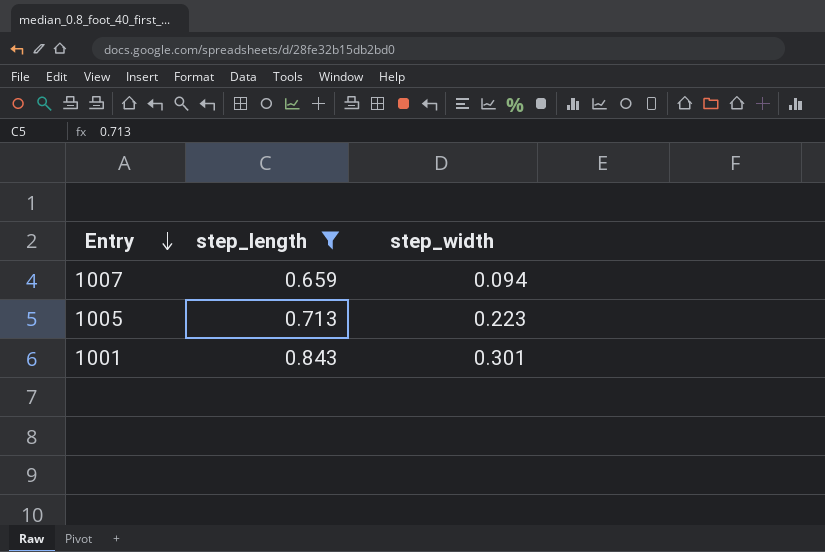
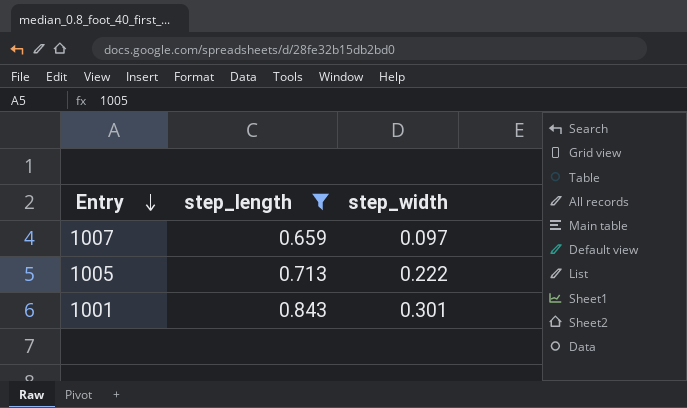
1007 | step_width: 0.094 -> 0.097
1005 | step_width: 0.223 -> 0.222

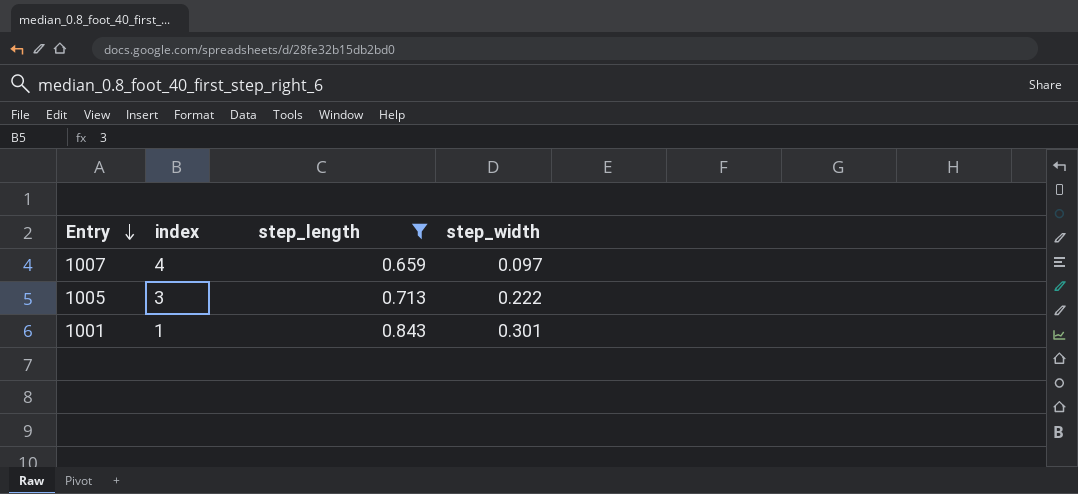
column index | position: none -> 2

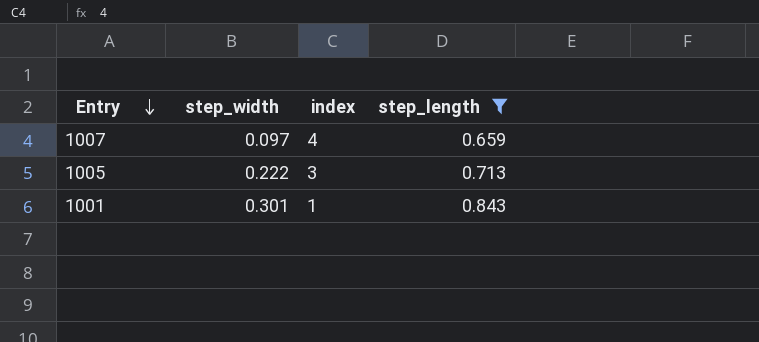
column step_width | position: 4 -> 2

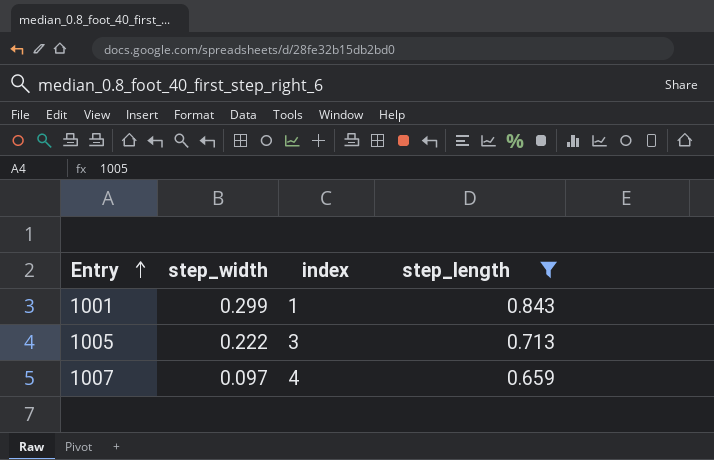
row order: Entry descending -> Entry ascending
1001 | step_width: 0.301 -> 0.299

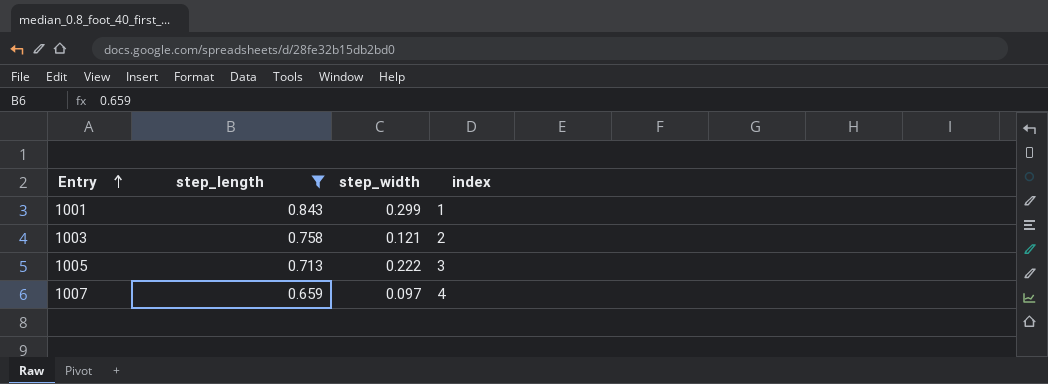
column step_length | position: 4 -> 2
row 1003: none -> 0.758 | 0.121 | 2

